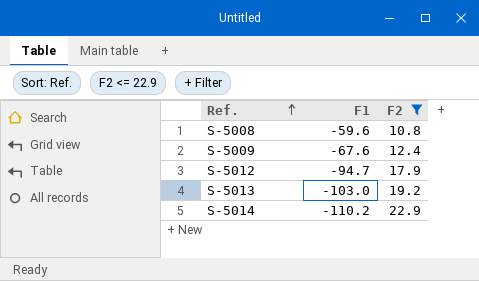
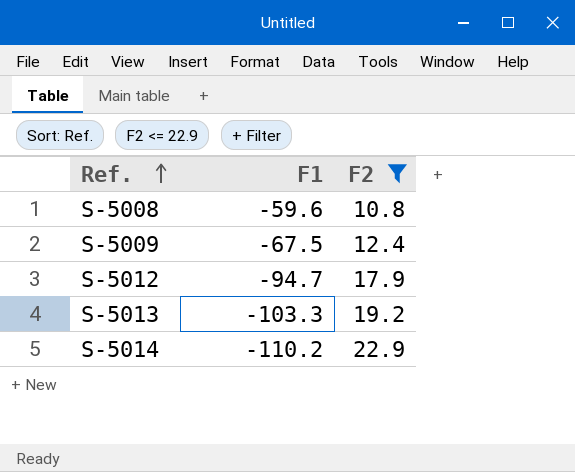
S-5009 | F1: -67.6 -> -67.5
S-5013 | F1: -103.0 -> -103.3

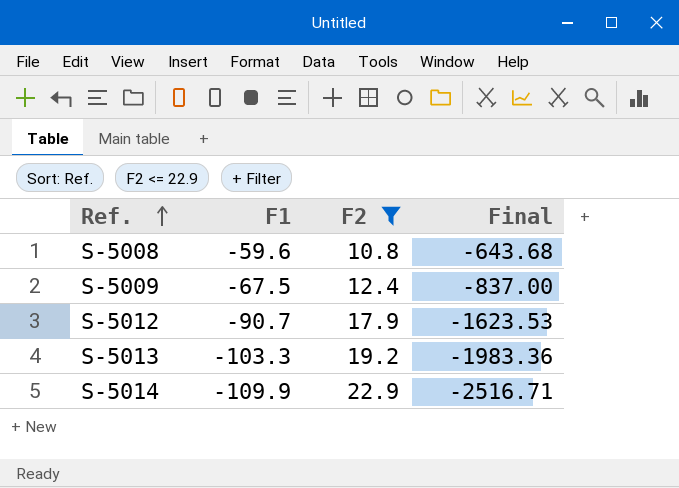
column Final | formula: none -> [F1] * [F2]
S-5012 | F1: -94.7 -> -90.7
S-5014 | F1: -110.2 -> -109.9

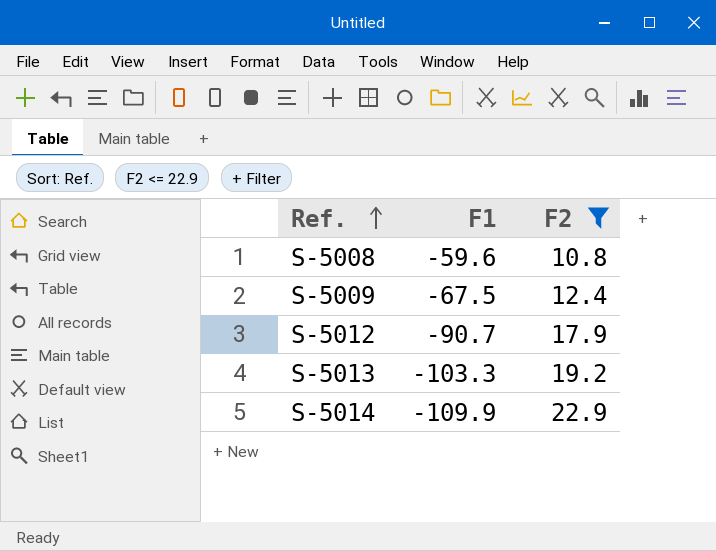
column Final | formula: [F1] * [F2] -> none

